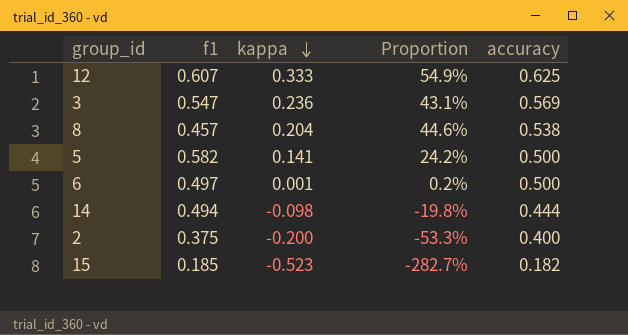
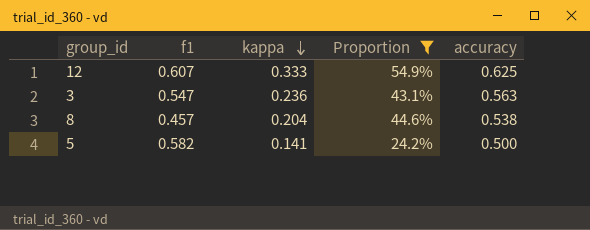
filter: none -> Proportion >= 24.2%
3 | accuracy: 0.569 -> 0.563

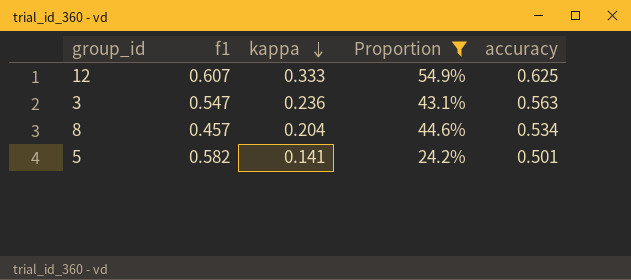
8 | accuracy: 0.538 -> 0.534
5 | accuracy: 0.500 -> 0.501

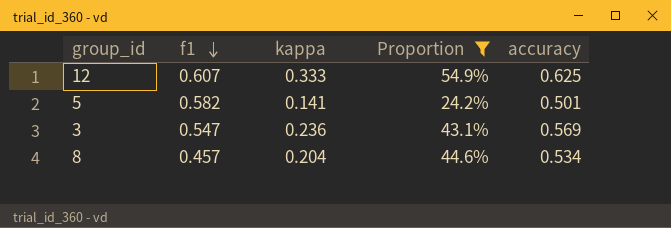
row order: kappa descending -> f1 descending
3 | accuracy: 0.563 -> 0.569

